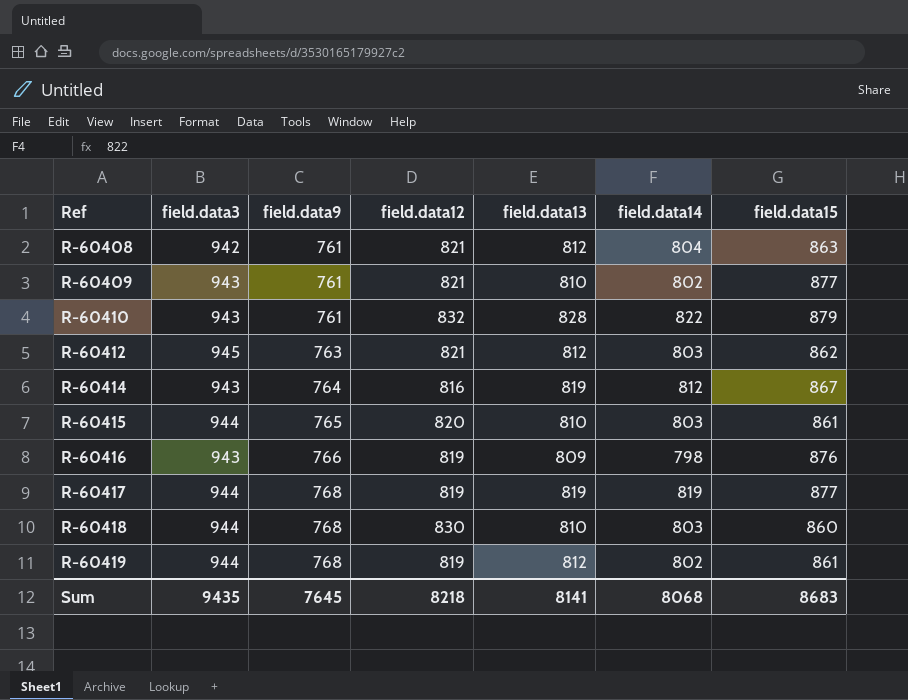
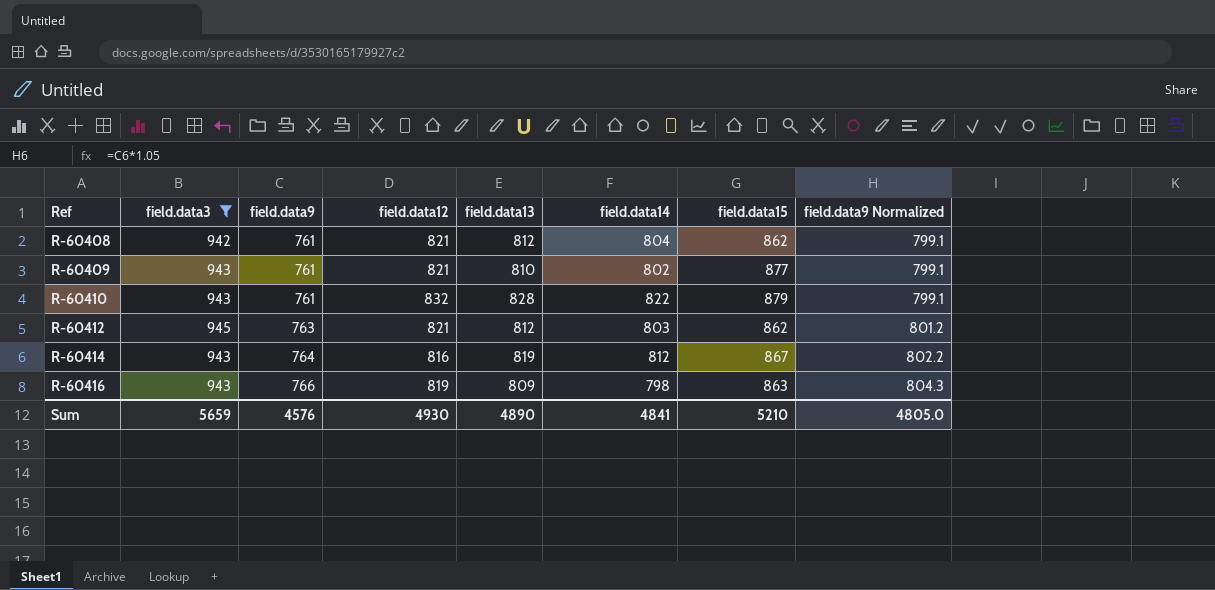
filter: none -> field.data3 != 944
column field.data9 Normalized | formula: none -> [field.data9] * 1.05
R-60408 | field.data15: 863 -> 862
R-60416 | field.data15: 876 -> 863
Sum | field.data3: 9435 -> 5659
Sum | field.data9: 7645 -> 4576
Sum | field.data12: 8218 -> 4930
Sum | field.data13: 8141 -> 4890
Sum | field.data14: 8068 -> 4841
Sum | field.data15: 8683 -> 5210

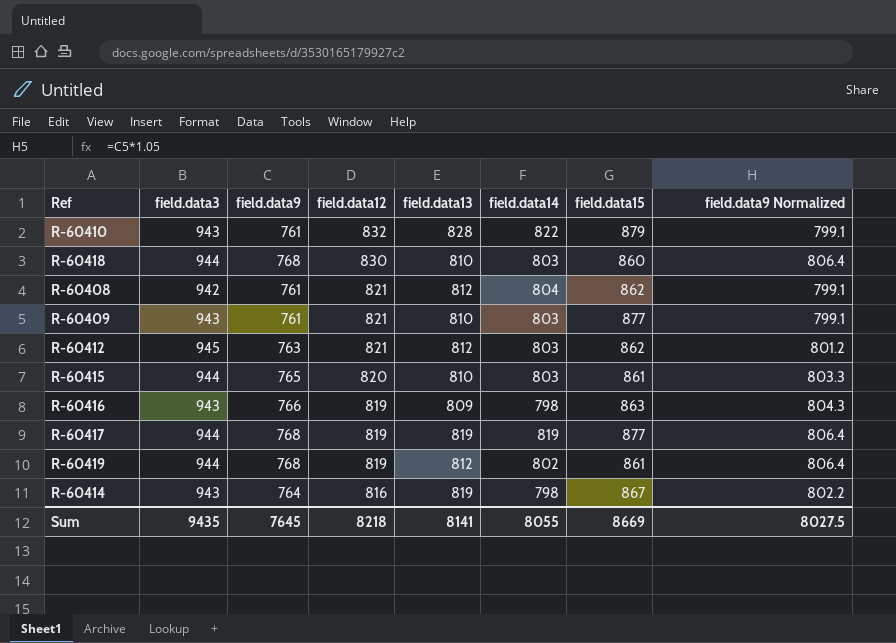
filter: field.data3 != 944 -> none
row order: Ref ascending -> field.data12 descending
R-60409 | field.data14: 802 -> 803
R-60414 | field.data14: 812 -> 798
Sum | field.data3: 5659 -> 9435
Sum | field.data9: 4576 -> 7645
Sum | field.data12: 4930 -> 8218
Sum | field.data13: 4890 -> 8141
Sum | field.data14: 4841 -> 8055
Sum | field.data15: 5210 -> 8669
Sum | field.data9 Normalized: 4805.0 -> 8027.5

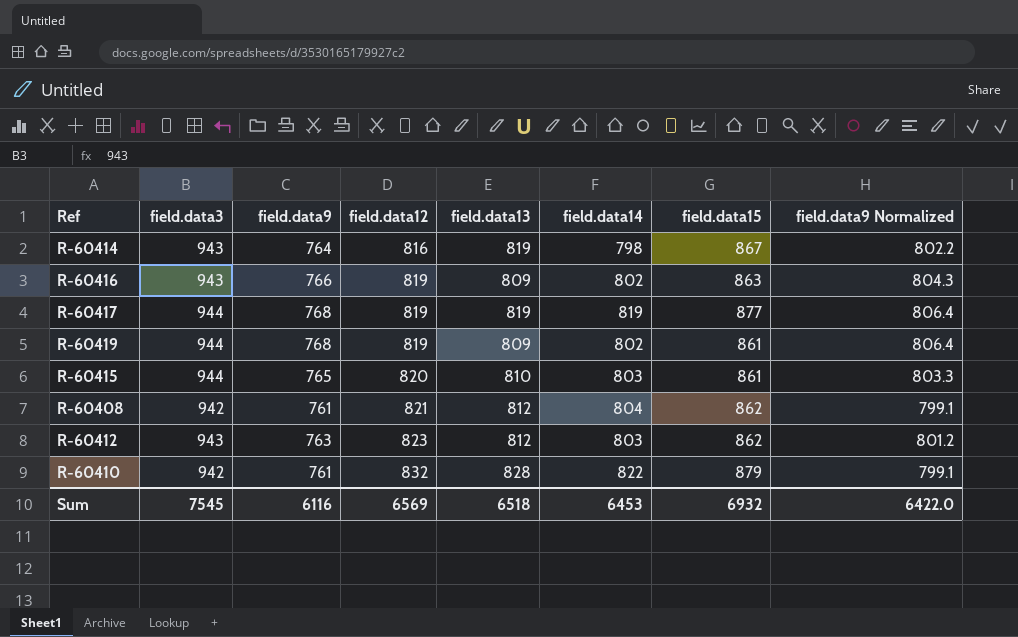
row order: field.data12 descending -> field.data12 ascending
row R-60418: 944 | 768 | 830 | 810 | 803 | 860 | 806.4 -> none
row R-60409: 943 | 761 | 821 | 810 | 803 | 877 | 799.1 -> none
R-60416 | field.data14: 798 -> 802
R-60419 | field.data13: 812 -> 809
R-60412 | field.data3: 945 -> 943
R-60412 | field.data12: 821 -> 823
R-60410 | field.data3: 943 -> 942
Sum | field.data3: 9435 -> 7545
Sum | field.data9: 7645 -> 6116
Sum | field.data12: 8218 -> 6569
Sum | field.data13: 8141 -> 6518
Sum | field.data14: 8055 -> 6453
Sum | field.data15: 8669 -> 6932
Sum | field.data9 Normalized: 8027.5 -> 6422.0

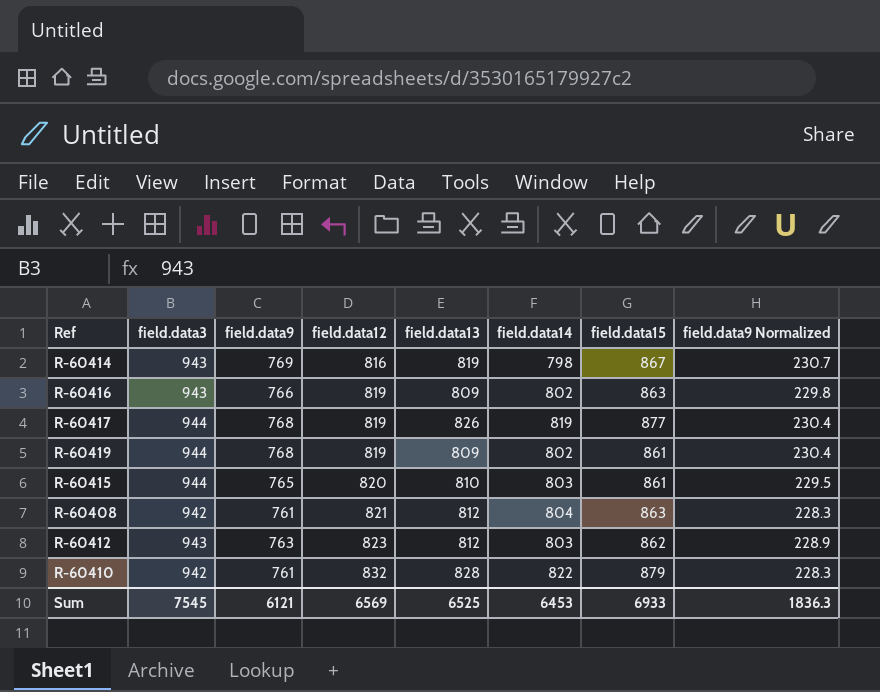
column field.data9 Normalized | formula: [field.data9] * 1.05 -> [field.data9] * 0.3
R-60414 | field.data9: 764 -> 769
R-60417 | field.data13: 819 -> 826
R-60408 | field.data15: 862 -> 863
Sum | field.data9: 6116 -> 6121
Sum | field.data13: 6518 -> 6525
Sum | field.data15: 6932 -> 6933
Sum | field.data9 Normalized: 6422.0 -> 1836.3

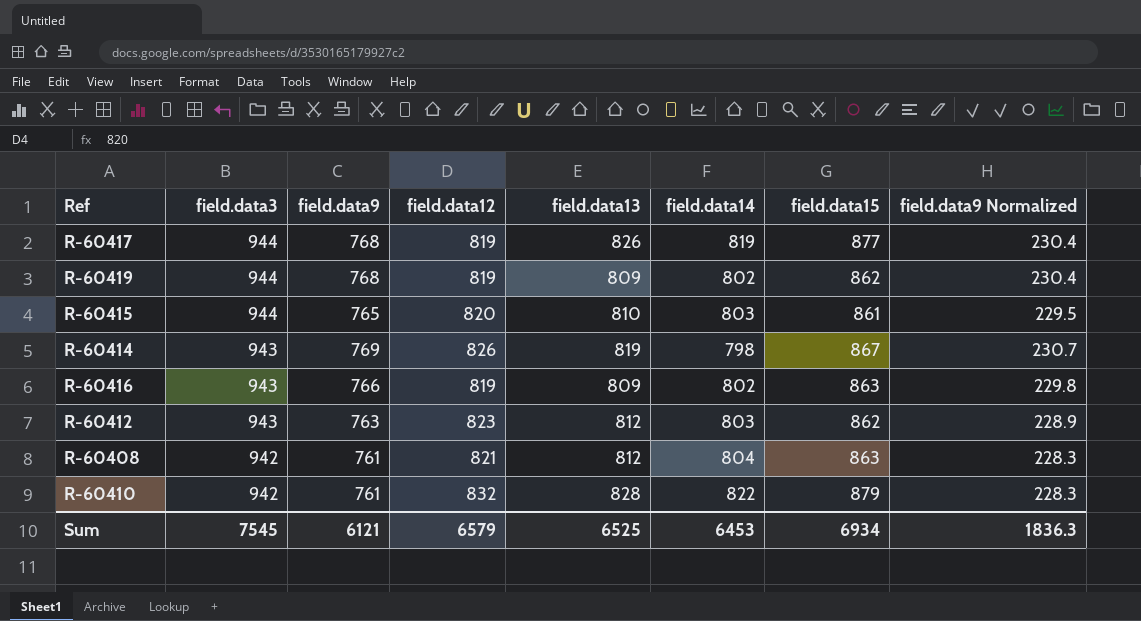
row order: field.data12 ascending -> field.data3 descending
R-60419 | field.data15: 861 -> 862
R-60414 | field.data12: 816 -> 826
Sum | field.data12: 6569 -> 6579
Sum | field.data15: 6933 -> 6934

